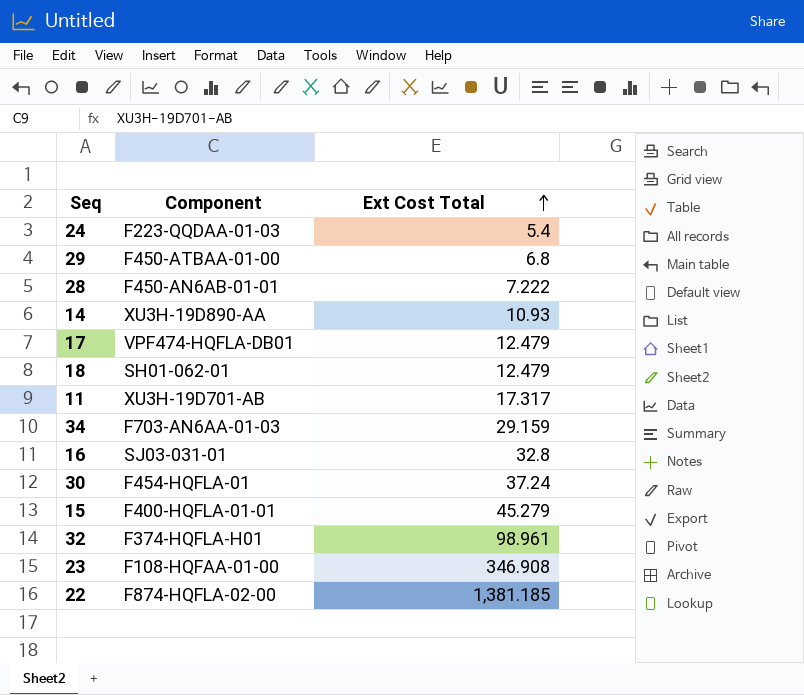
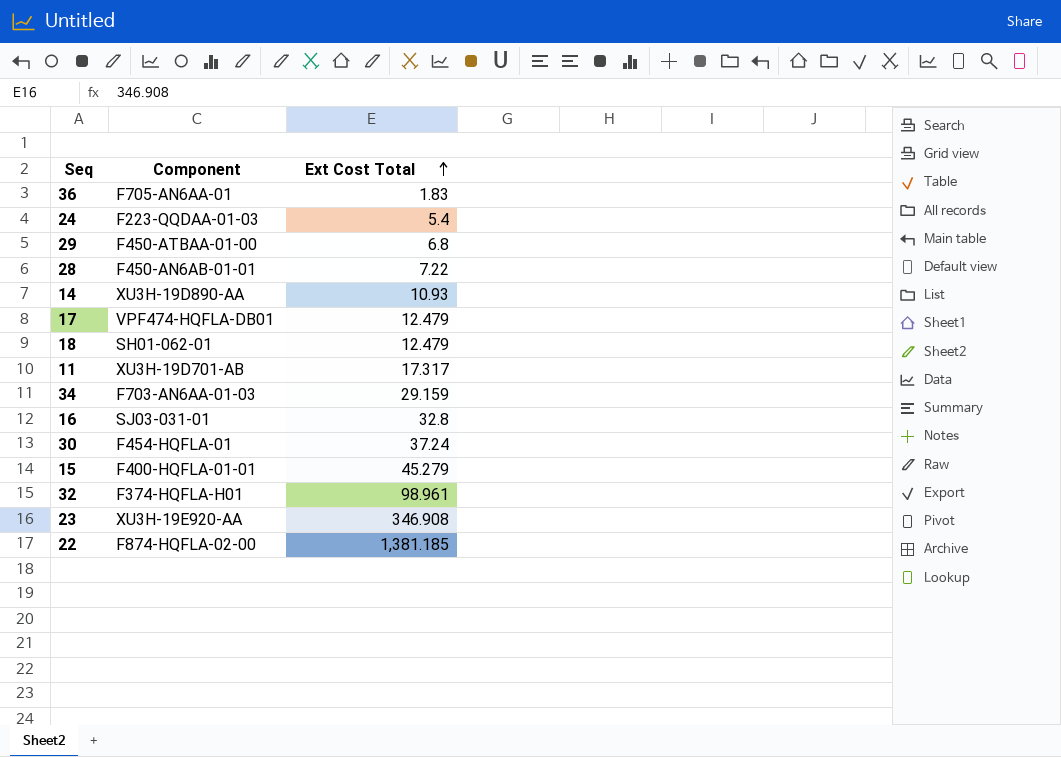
row 36: none -> F705-AN6AA-01 | 1.83
28 | Ext Cost Total: 7.222 -> 7.22
23 | Component: F108-HQFAA-01-00 -> XU3H-19E920-AA

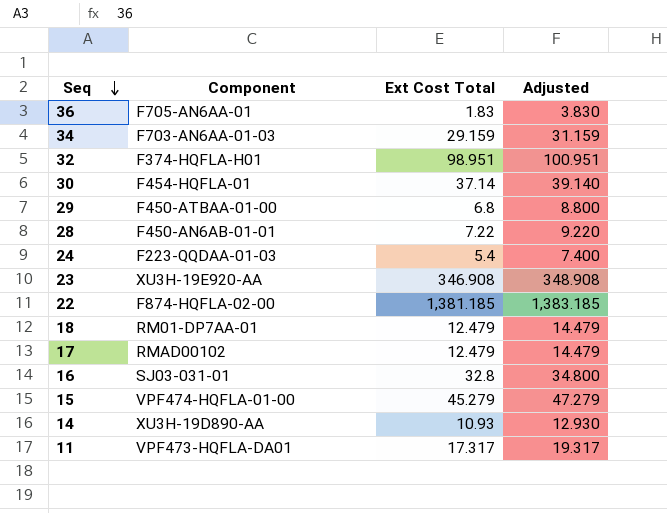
row order: Ext Cost Total ascending -> Seq descending
column Adjusted | formula: none -> [Ext Cost Total] + 2
32 | Ext Cost Total: 98.961 -> 98.951
30 | Ext Cost Total: 37.24 -> 37.14
18 | Component: SH01-062-01 -> RM01-DP7AA-01
17 | Component: VPF474-HQFLA-DB01 -> RMAD00102
15 | Component: F400-HQFLA-01-01 -> VPF474-HQFLA-01-00
11 | Component: XU3H-19D701-AB -> VPF473-HQFLA-DA01

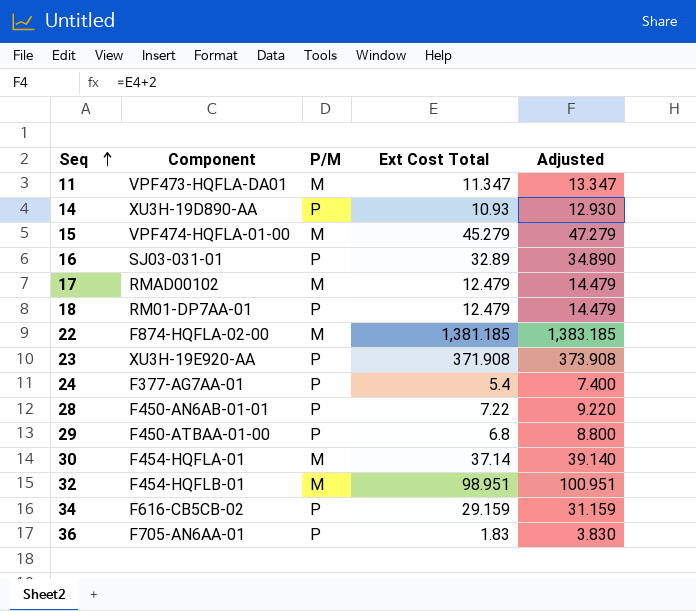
row order: Seq descending -> Seq ascending
column P/M | position: none -> 3
11 | Ext Cost Total: 17.317 -> 11.347
11 | Adjusted: 19.317 -> 13.347
16 | Ext Cost Total: 32.8 -> 32.89
16 | Adjusted: 34.800 -> 34.890
23 | Ext Cost Total: 346.908 -> 371.908
23 | Adjusted: 348.908 -> 373.908
24 | Component: F223-QQDAA-01-03 -> F377-AG7AA-01
32 | Component: F374-HQFLA-H01 -> F454-HQFLB-01
34 | Component: F703-AN6AA-01-03 -> F616-CB5CB-02

